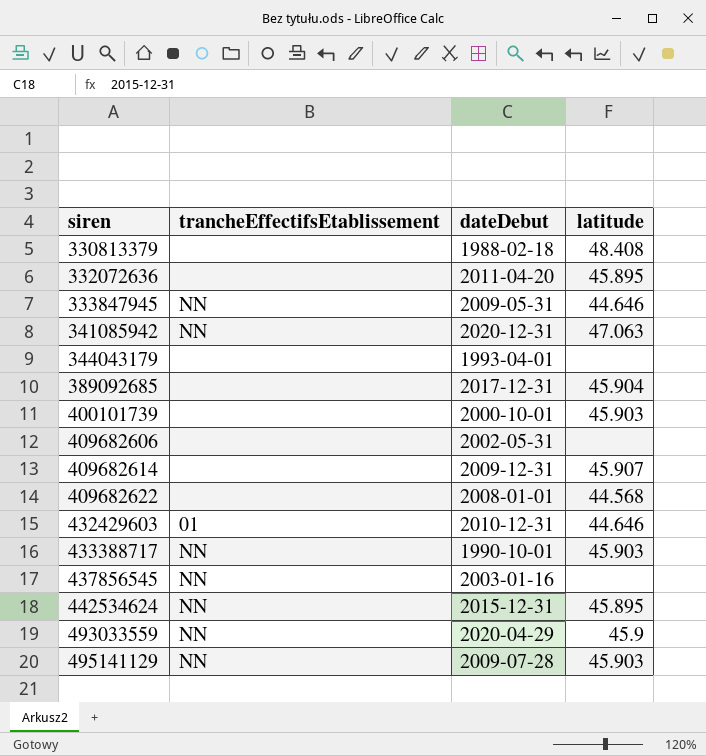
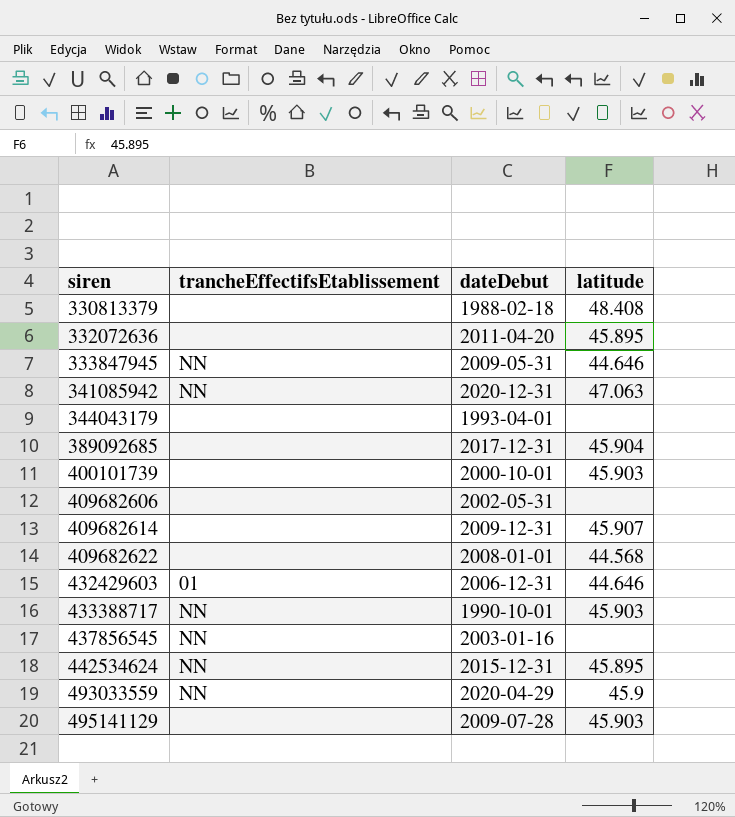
432429603 | dateDebut: 2010-12-31 -> 2006-12-31
495141129 | trancheEffectifsEtablissement: NN -> none

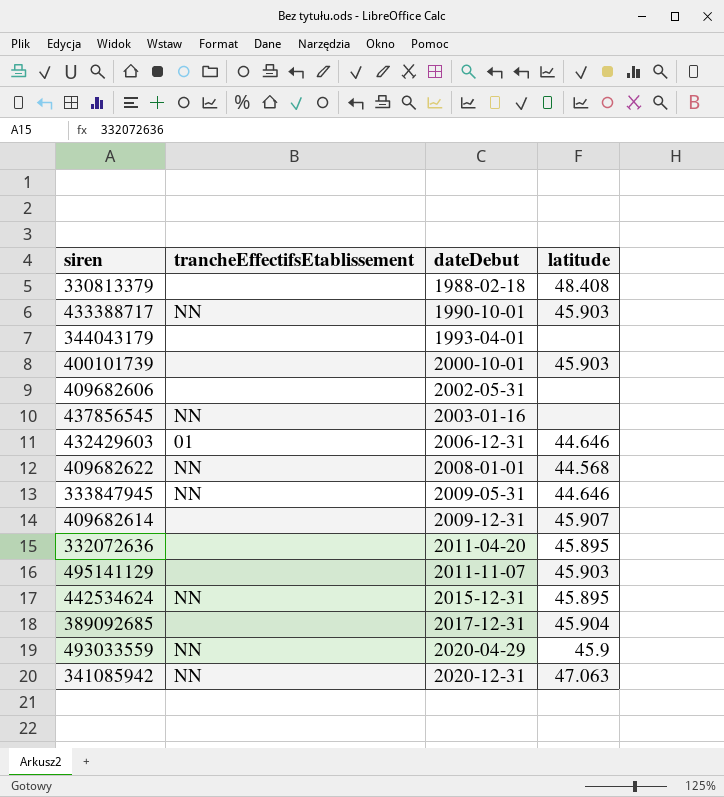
row order: siren ascending -> dateDebut ascending
409682622 | trancheEffectifsEtablissement: none -> NN
495141129 | dateDebut: 2009-07-28 -> 2011-11-07

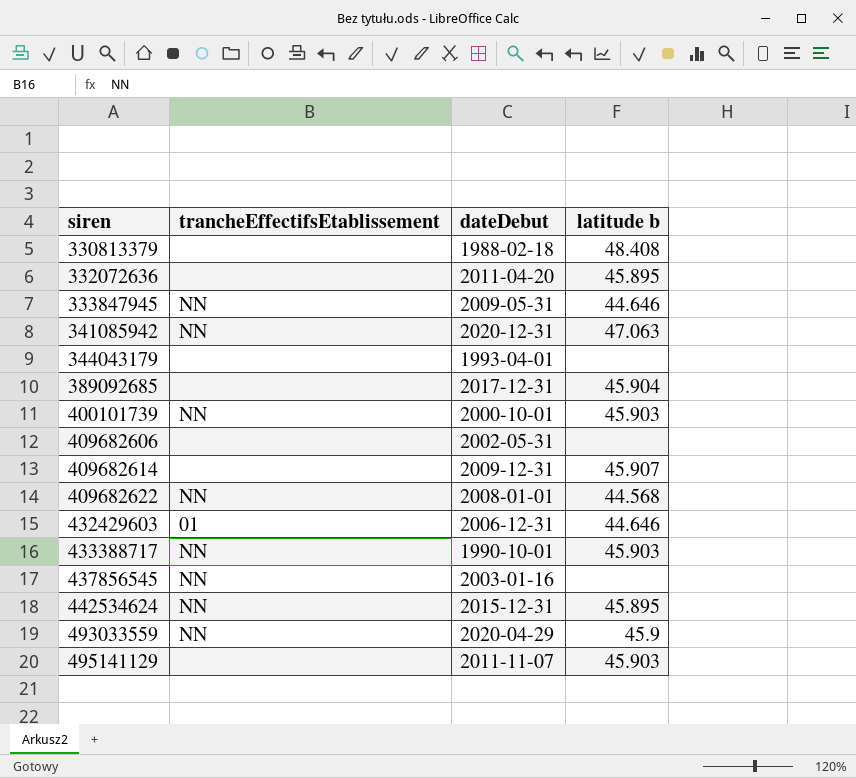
row order: dateDebut ascending -> siren ascending
column name: latitude -> latitude b
400101739 | trancheEffectifsEtablissement: none -> NN

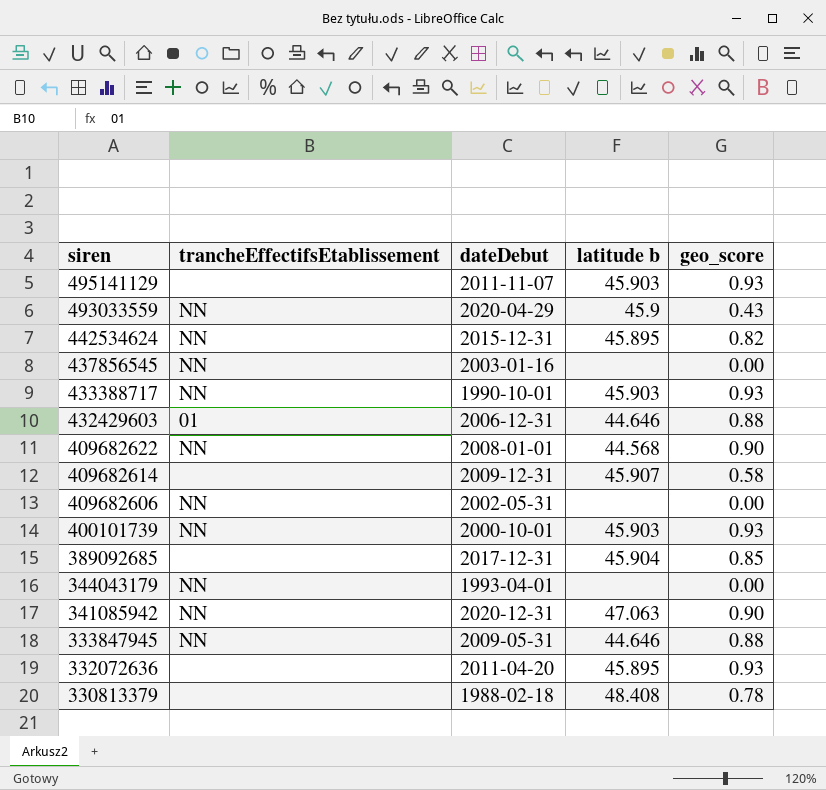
row order: siren ascending -> siren descending
column geo_score | position: none -> 5
409682606 | trancheEffectifsEtablissement: none -> NN
344043179 | trancheEffectifsEtablissement: none -> NN

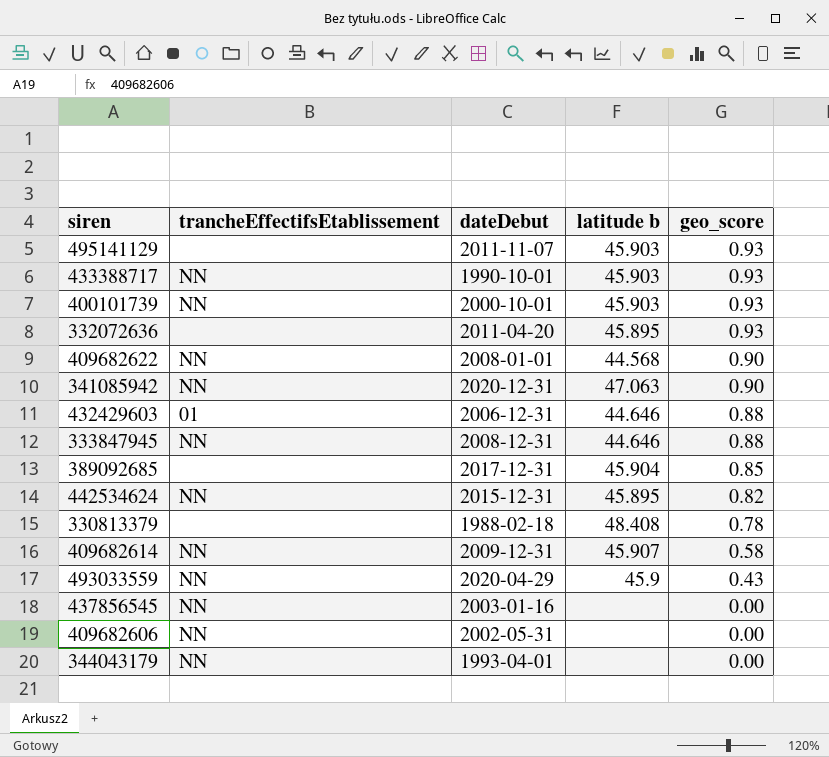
row order: siren descending -> geo_score descending
333847945 | dateDebut: 2009-05-31 -> 2008-12-31
409682614 | trancheEffectifsEtablissement: none -> NN

